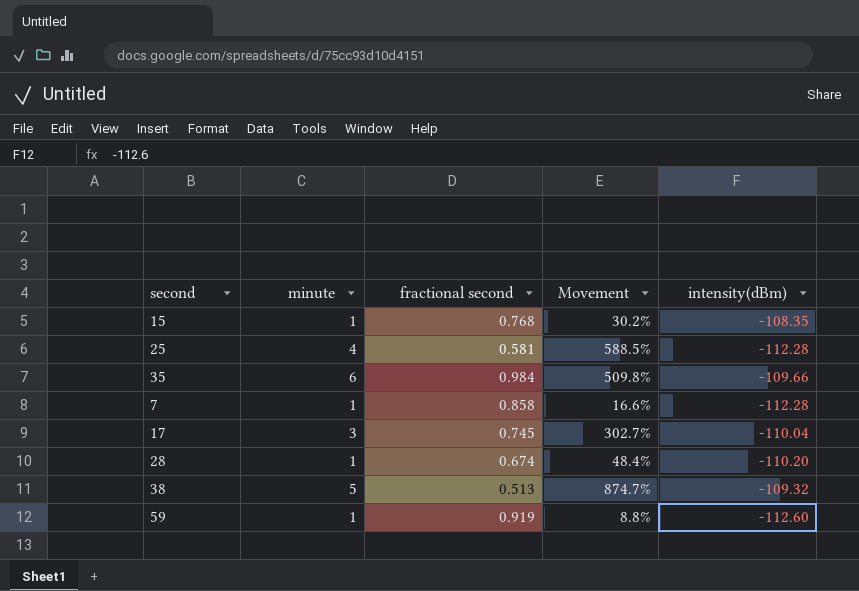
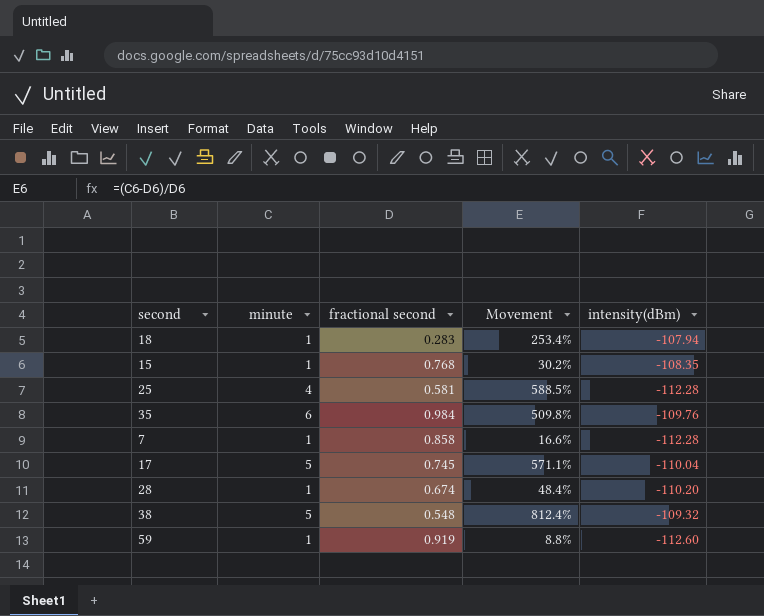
row 18: none -> 1 | 0.283 | 253.4% | -107.94
35 | intensity(dBm): -109.66 -> -109.76
17 | minute: 3 -> 5
17 | Movement: 302.7% -> 571.1%
38 | fractional second: 0.513 -> 0.548
38 | Movement: 874.7% -> 812.4%

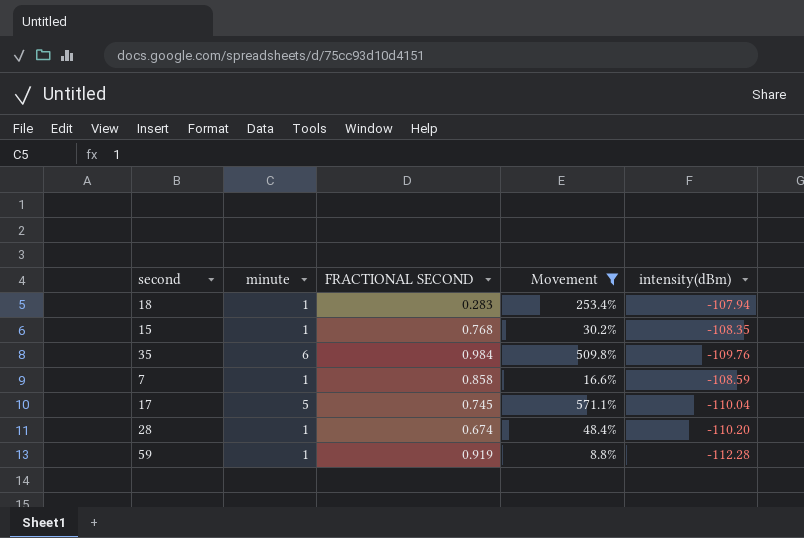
filter: none -> Movement <= 571.1%
column name: fractional second -> FRACTIONAL SECOND
7 | intensity(dBm): -112.28 -> -108.59
59 | intensity(dBm): -112.60 -> -112.28

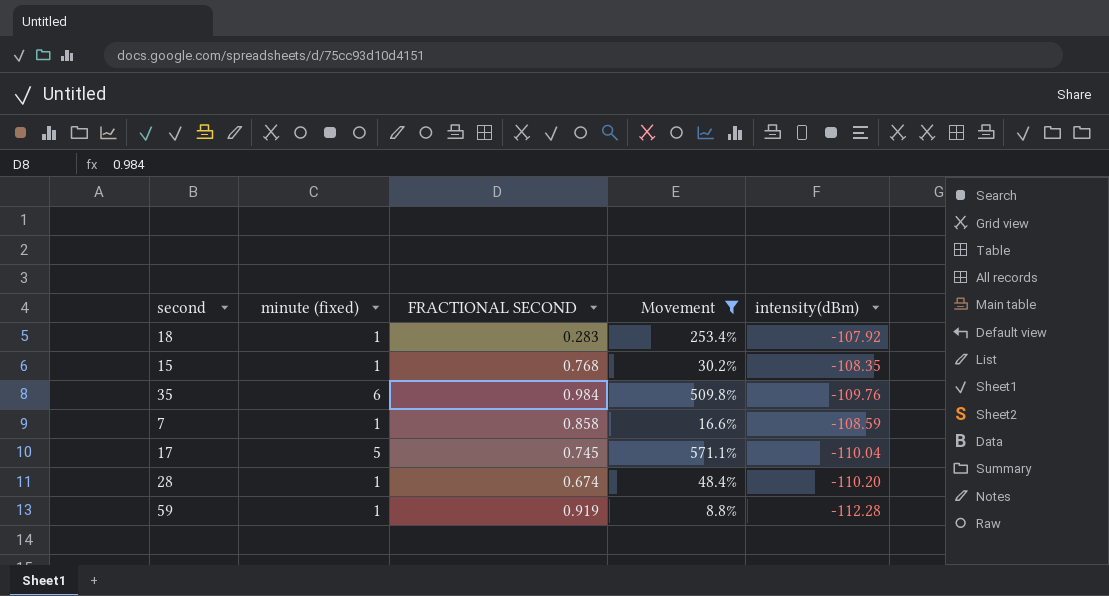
column name: minute -> minute (fixed)
18 | intensity(dBm): -107.94 -> -107.92

